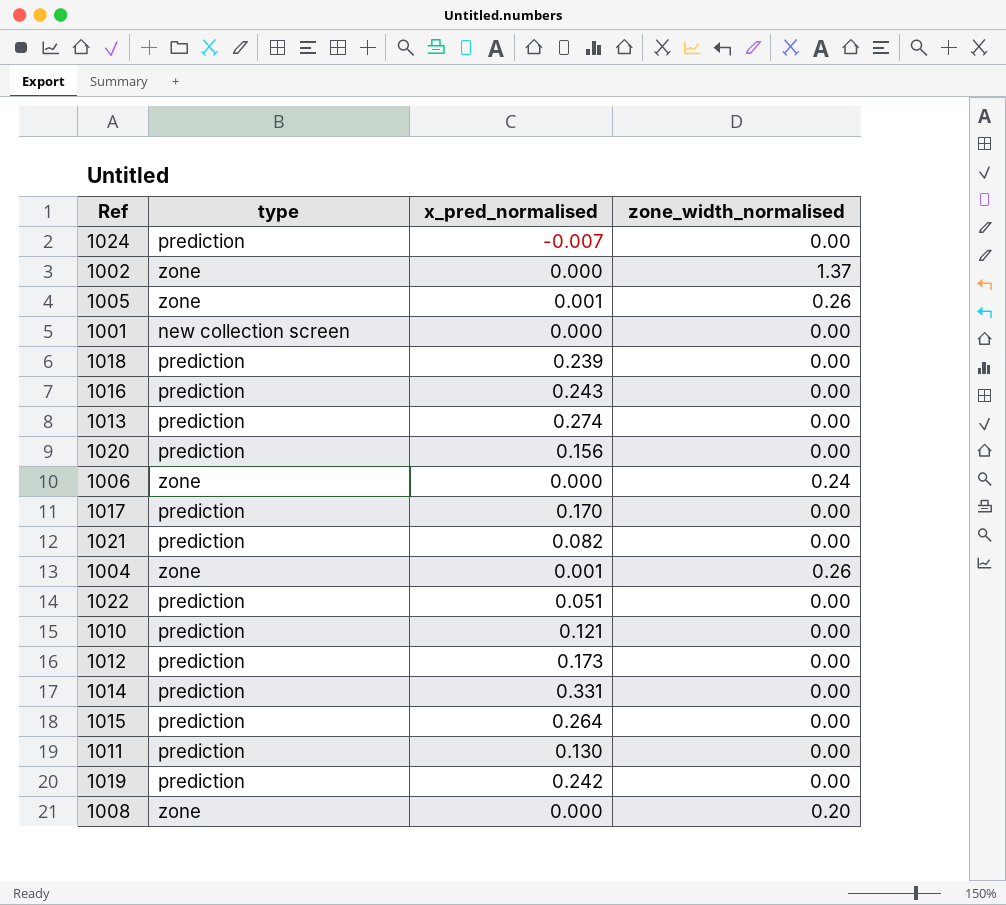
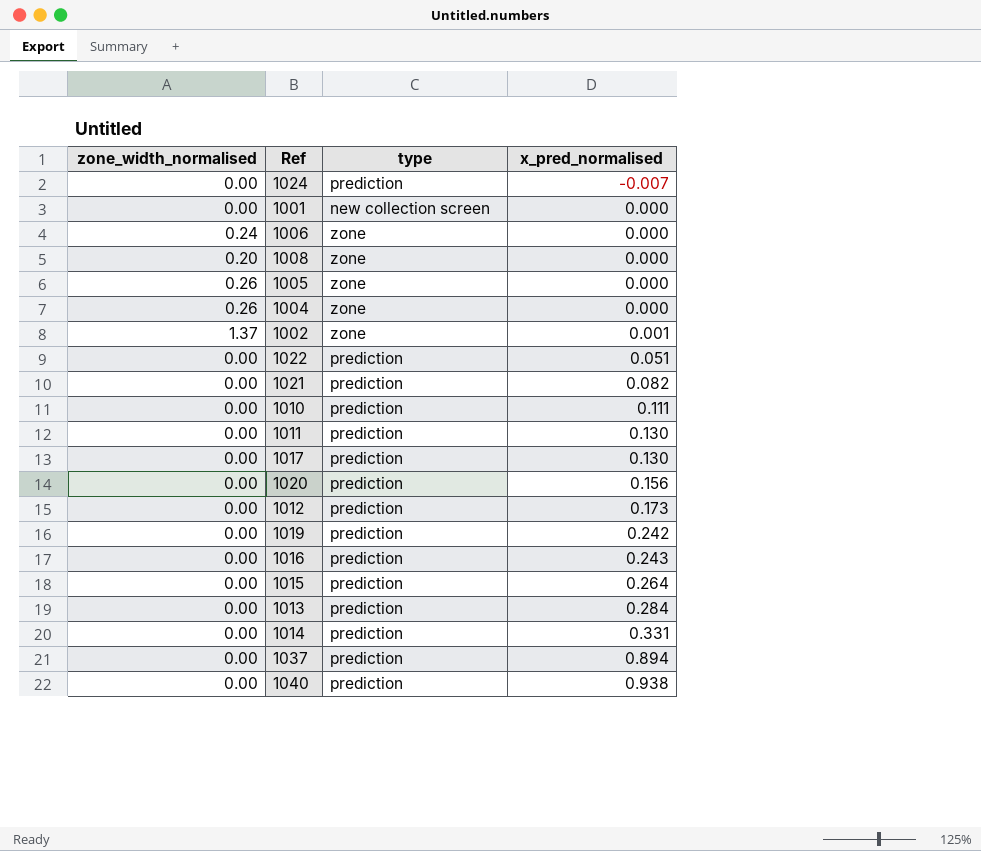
row order: none -> x_pred_normalised ascending
column zone_width_normalised | position: 4 -> 1
row 1018: prediction | 0.239 | 0.00 -> none
1005 | x_pred_normalised: 0.001 -> 0.000
1004 | x_pred_normalised: 0.001 -> 0.000
1002 | x_pred_normalised: 0.000 -> 0.001
1010 | x_pred_normalised: 0.121 -> 0.111
1017 | x_pred_normalised: 0.170 -> 0.130
1013 | x_pred_normalised: 0.274 -> 0.284
row 1037: none -> 0.00 | prediction | 0.894
row 1040: none -> 0.00 | prediction | 0.938

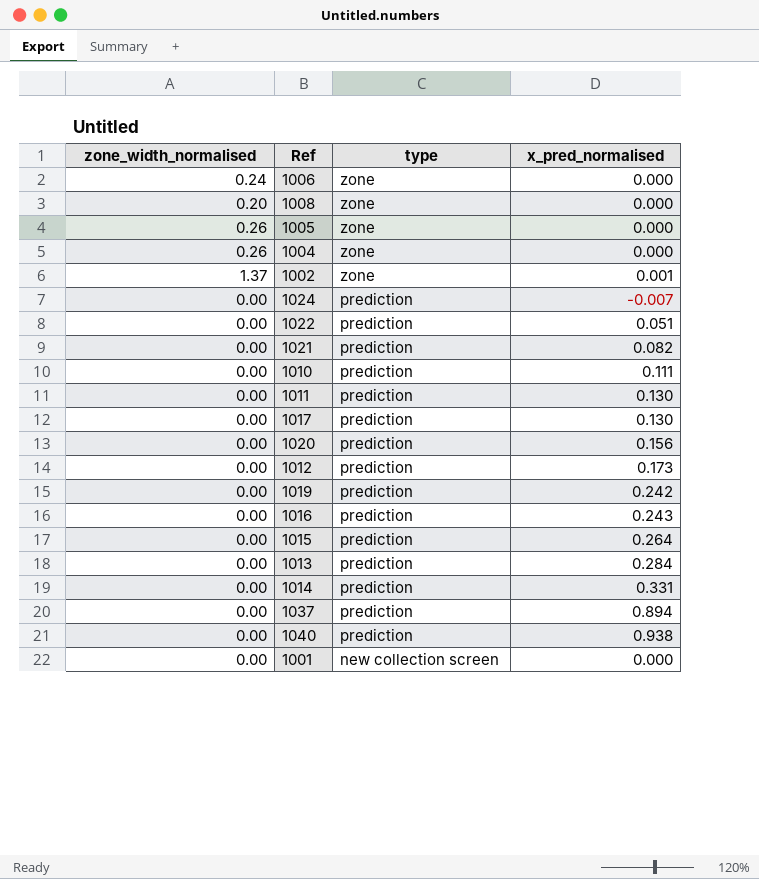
row order: x_pred_normalised ascending -> type descending

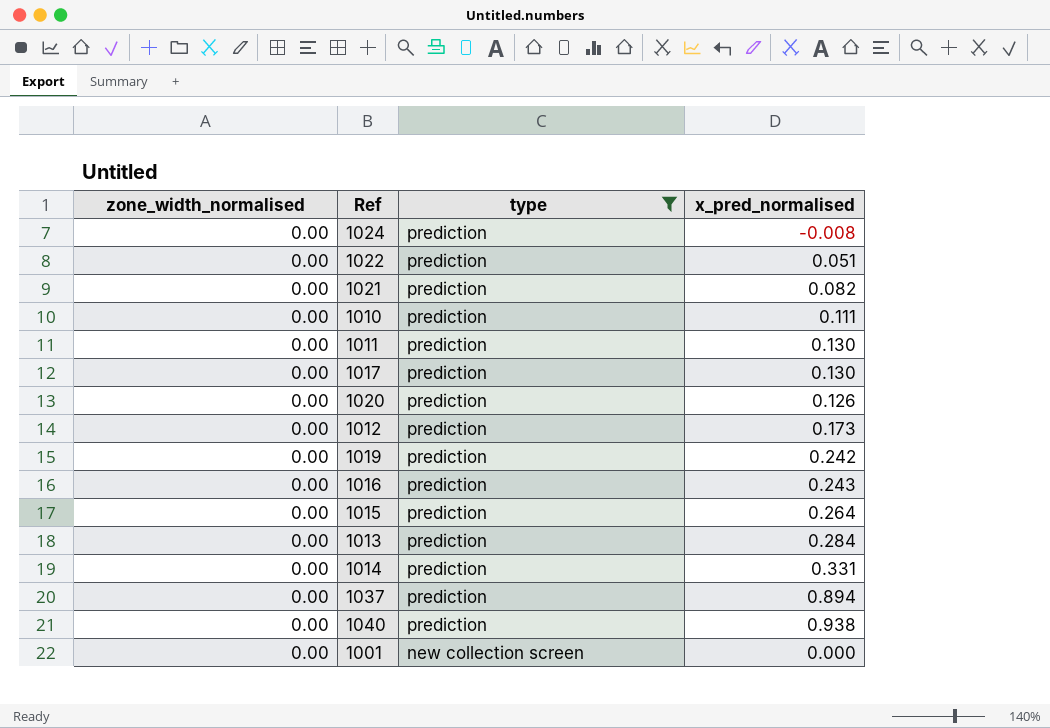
filter: none -> type != zone
1024 | x_pred_normalised: -0.007 -> -0.008
1020 | x_pred_normalised: 0.156 -> 0.126

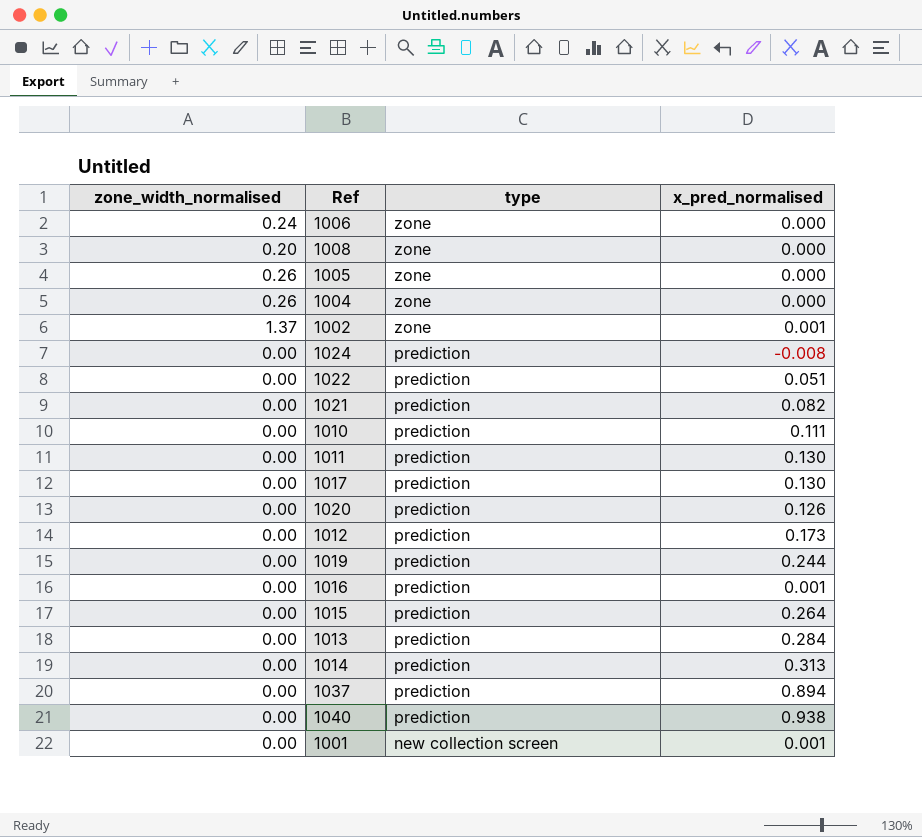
filter: type != zone -> none
1019 | x_pred_normalised: 0.242 -> 0.244
1016 | x_pred_normalised: 0.243 -> 0.001
1014 | x_pred_normalised: 0.331 -> 0.313
1001 | x_pred_normalised: 0.000 -> 0.001

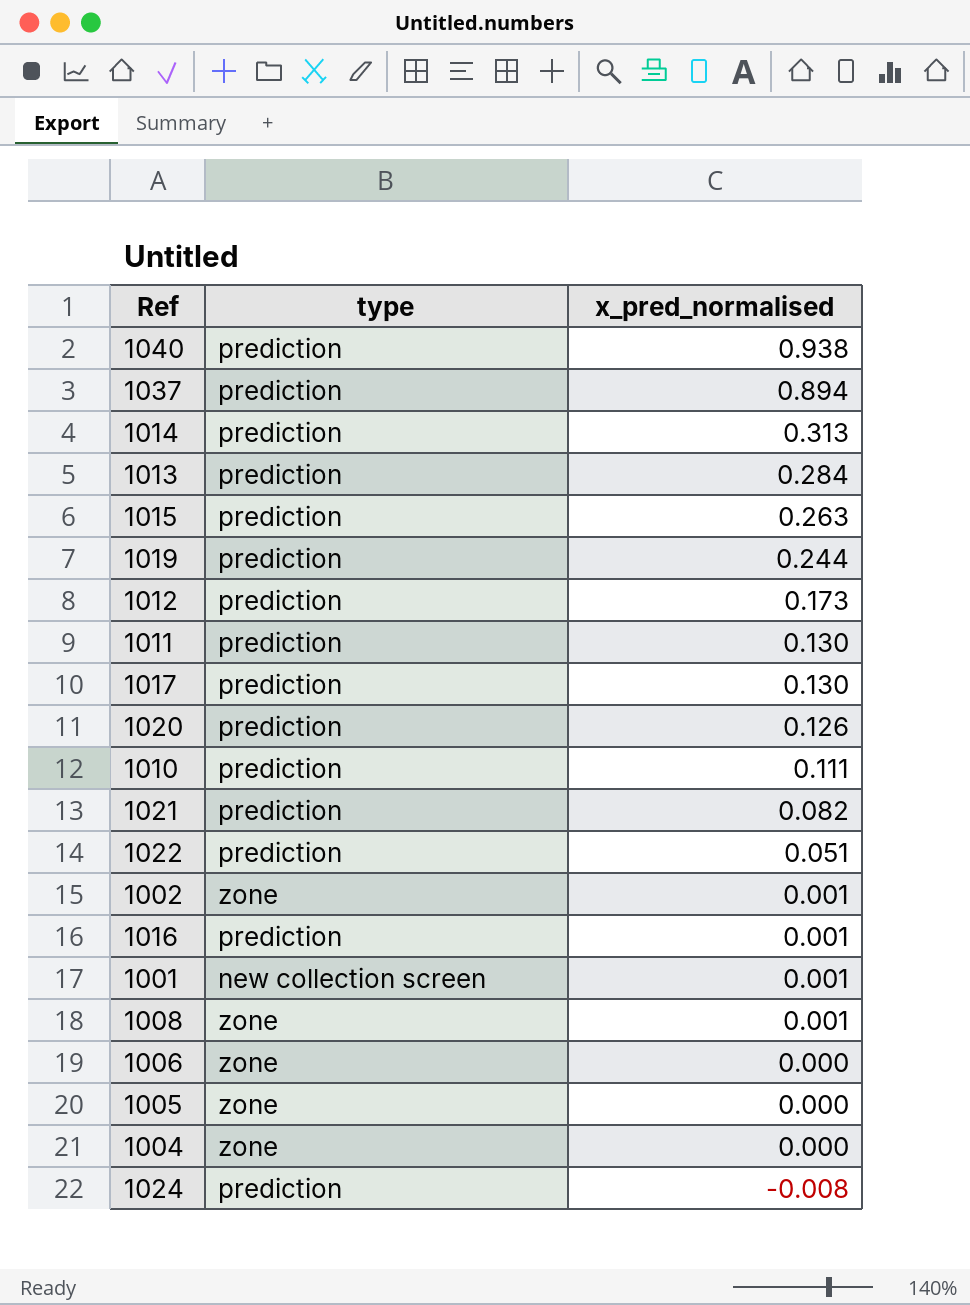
row order: type descending -> x_pred_normalised descending
column zone_width_normalised | position: 1 -> none
1015 | x_pred_normalised: 0.264 -> 0.263
1008 | x_pred_normalised: 0.000 -> 0.001

